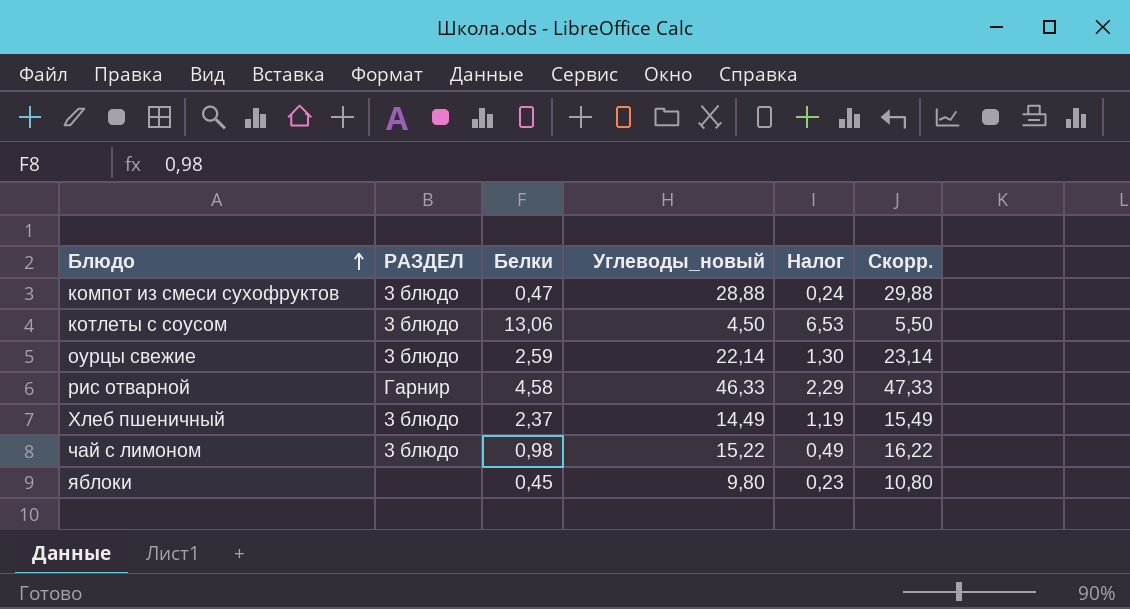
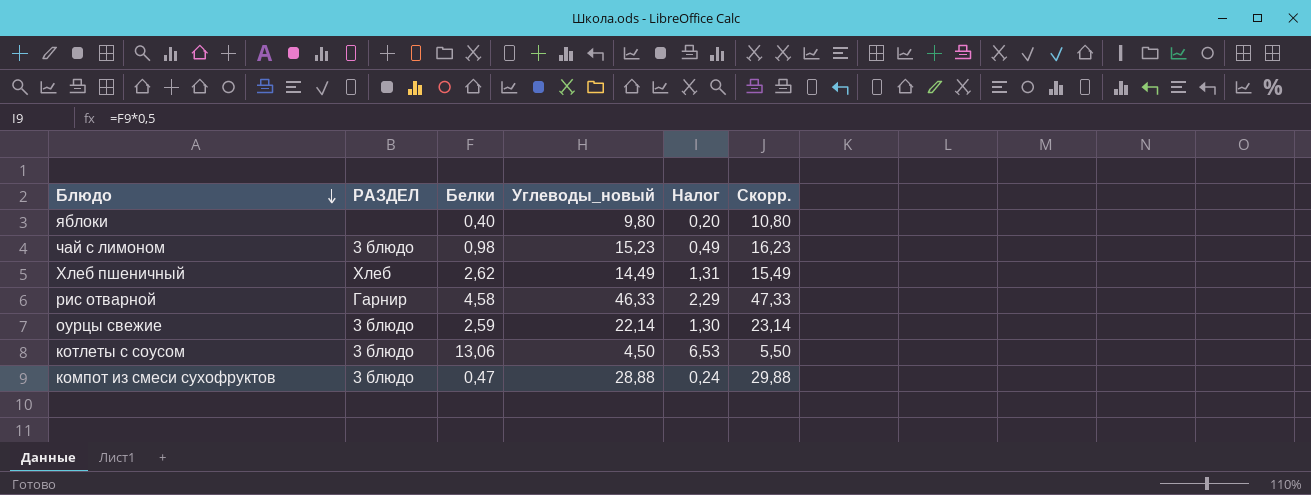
row order: Блюдо ascending -> Блюдо descending
яблоки | Белки: 0,45 -> 0,40
яблоки | Налог: 0,23 -> 0,20
чай с лимоном | Углеводы_новый: 15,22 -> 15,23
чай с лимоном | Скорр.: 16,22 -> 16,23
Хлеб пшеничный | РАЗДЕЛ: 3 блюдо -> Хлеб
Хлеб пшеничный | Белки: 2,37 -> 2,62
Хлеб пшеничный | Налог: 1,19 -> 1,31

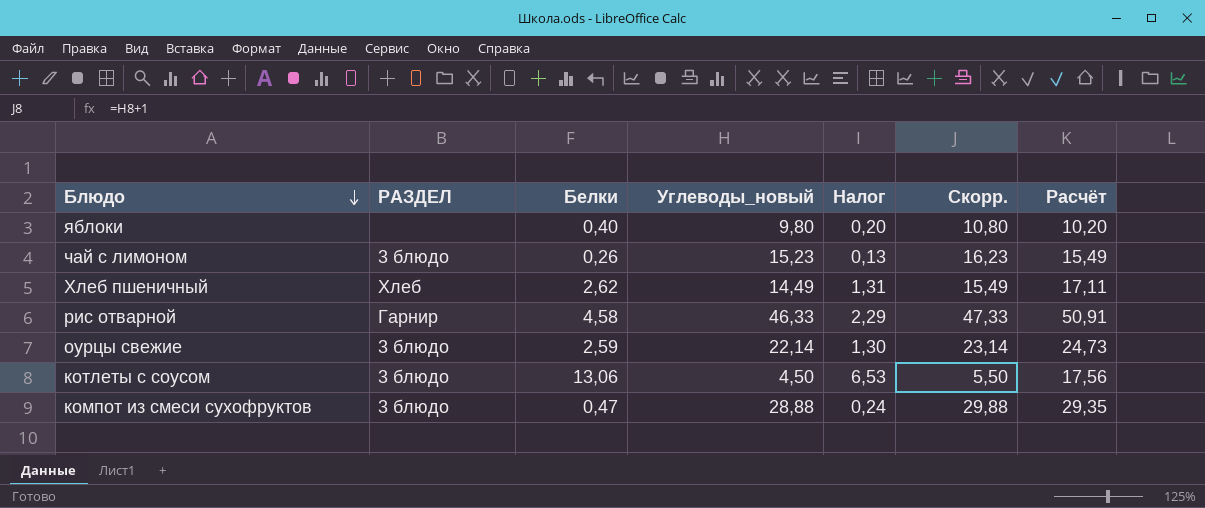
column Расчёт | formula: none -> [Белки] + [Углеводы_новый]
чай с лимоном | Белки: 0,98 -> 0,26
чай с лимоном | Налог: 0,49 -> 0,13

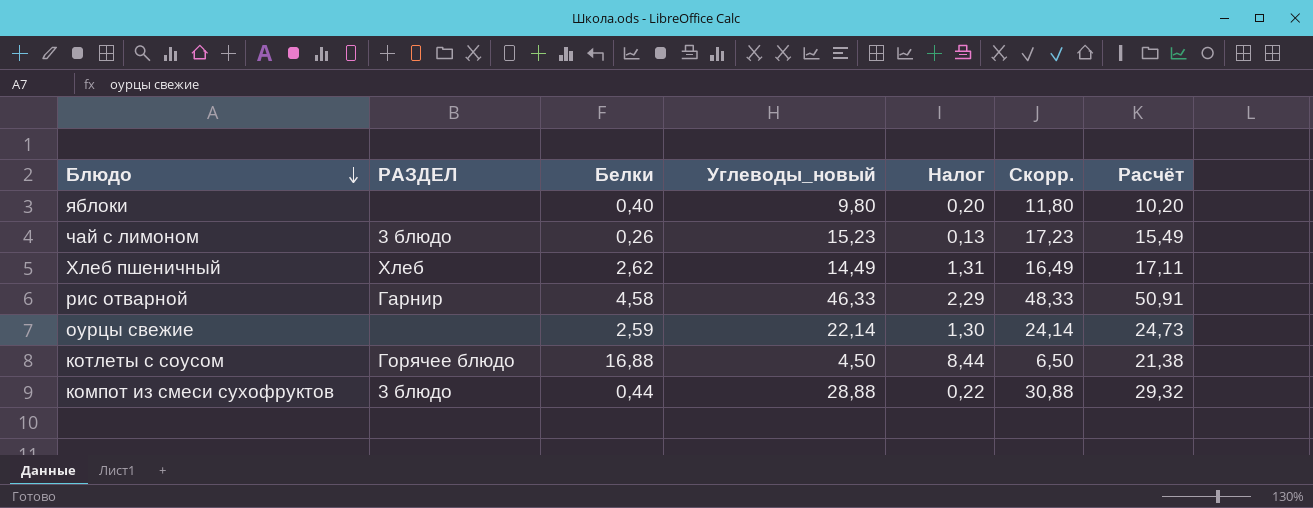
column Скорр. | formula: [Углеводы_новый] + 1 -> [Углеводы_новый] + 2
оурцы свежие | РАЗДЕЛ: 3 блюдо -> none
котлеты с соусом | РАЗДЕЛ: 3 блюдо -> Горячее блюдо
котлеты с соусом | Белки: 13,06 -> 16,88
котлеты с соусом | Налог: 6,53 -> 8,44
котлеты с соусом | Расчёт: 17,56 -> 21,38
компот из смеси сухофруктов | Белки: 0,47 -> 0,44
компот из смеси сухофруктов | Налог: 0,24 -> 0,22
компот из смеси сухофруктов | Расчёт: 29,35 -> 29,32

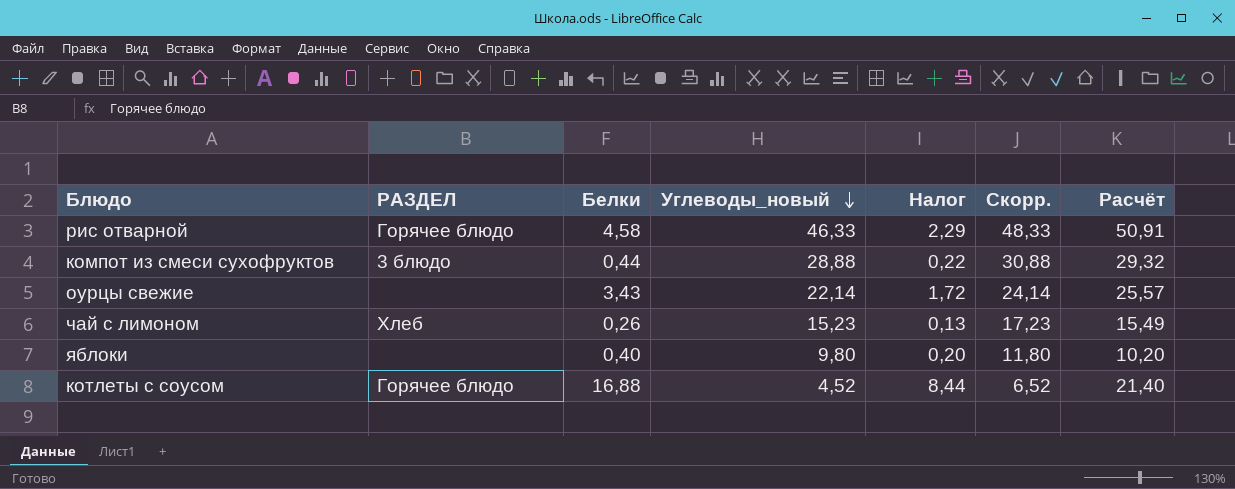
row order: Блюдо descending -> Углеводы_новый descending
row Хлеб пшеничный: Хлеб | 2,62 | 14,49 | 1,31 | 16,49 | 17,11 -> none
рис отварной | РАЗДЕЛ: Гарнир -> Горячее блюдо
оурцы свежие | Белки: 2,59 -> 3,43
оурцы свежие | Налог: 1,30 -> 1,72
оурцы свежие | Расчёт: 24,73 -> 25,57
чай с лимоном | РАЗДЕЛ: 3 блюдо -> Хлеб
котлеты с соусом | Углеводы_новый: 4,50 -> 4,52
котлеты с соусом | Скорр.: 6,50 -> 6,52
котлеты с соусом | Расчёт: 21,38 -> 21,40

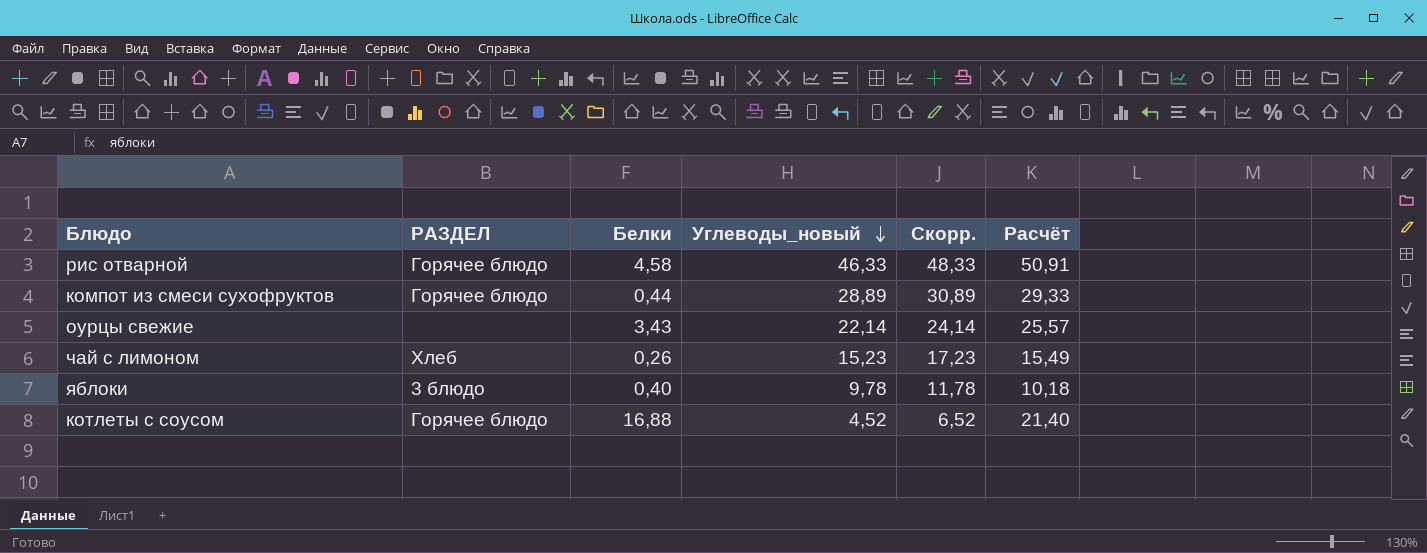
column Налог | formula: [Белки] * 0,5 -> none
компот из смеси сухофруктов | РАЗДЕЛ: 3 блюдо -> Горячее блюдо
компот из смеси сухофруктов | Углеводы_новый: 28,88 -> 28,89
компот из смеси сухофруктов | Скорр.: 30,88 -> 30,89
компот из смеси сухофруктов | Расчёт: 29,32 -> 29,33
яблоки | РАЗДЕЛ: none -> 3 блюдо
яблоки | Углеводы_новый: 9,80 -> 9,78
яблоки | Скорр.: 11,80 -> 11,78
яблоки | Расчёт: 10,20 -> 10,18

